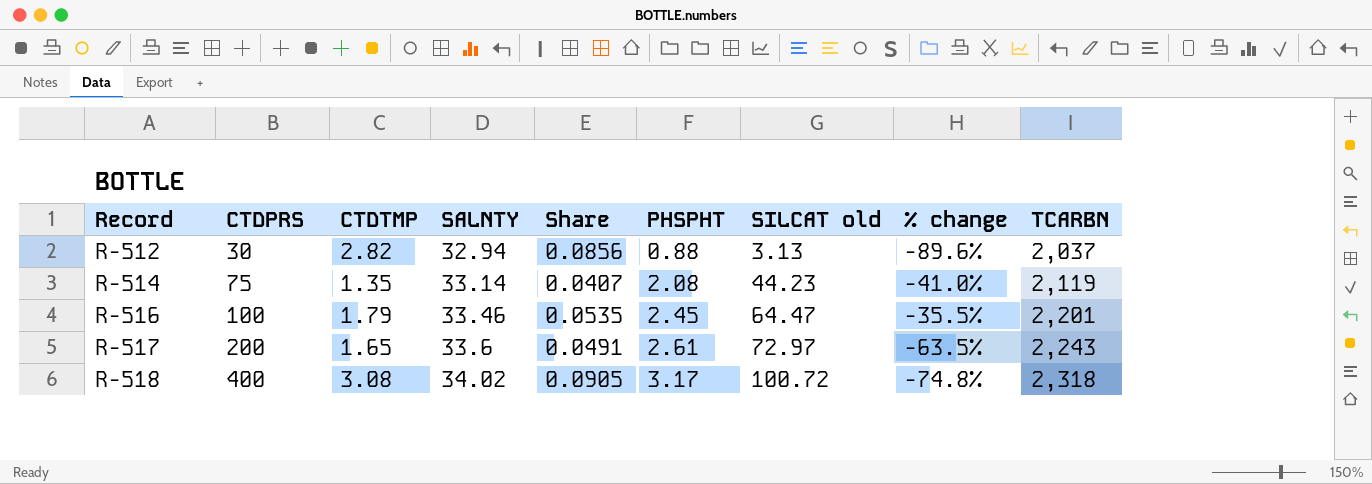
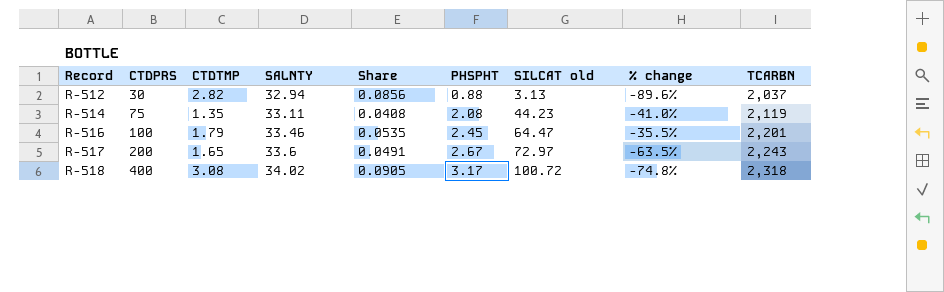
R-514 | SALNTY: 33.14 -> 33.11
R-514 | Share: 0.0407 -> 0.0408
R-517 | PHSPHT: 2.61 -> 2.67

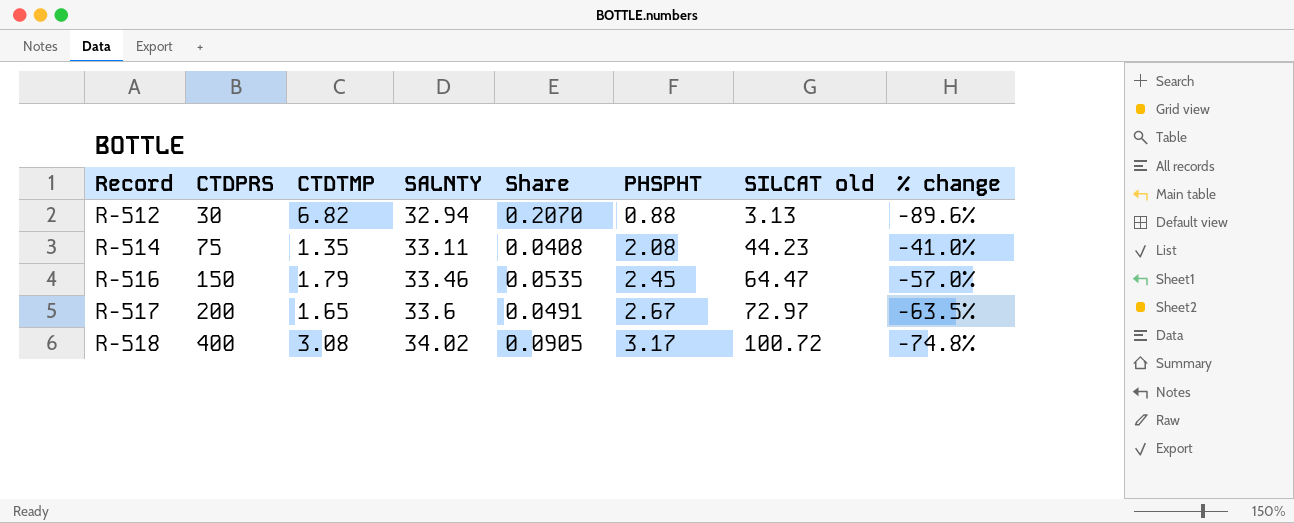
column TCARBN | position: 9 -> none
R-512 | CTDTMP: 2.82 -> 6.82
R-512 | Share: 0.0856 -> 0.2070
R-516 | CTDPRS: 100 -> 150
R-516 | % change: -35.5% -> -57.0%

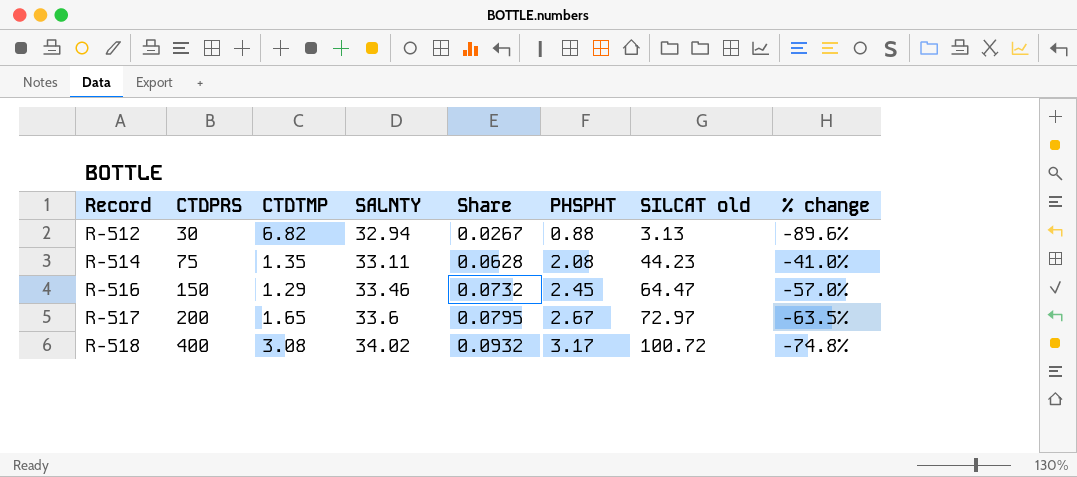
column Share | formula: [CTDTMP] / [SALNTY] -> [PHSPHT] / [SALNTY]
R-516 | CTDTMP: 1.79 -> 1.29

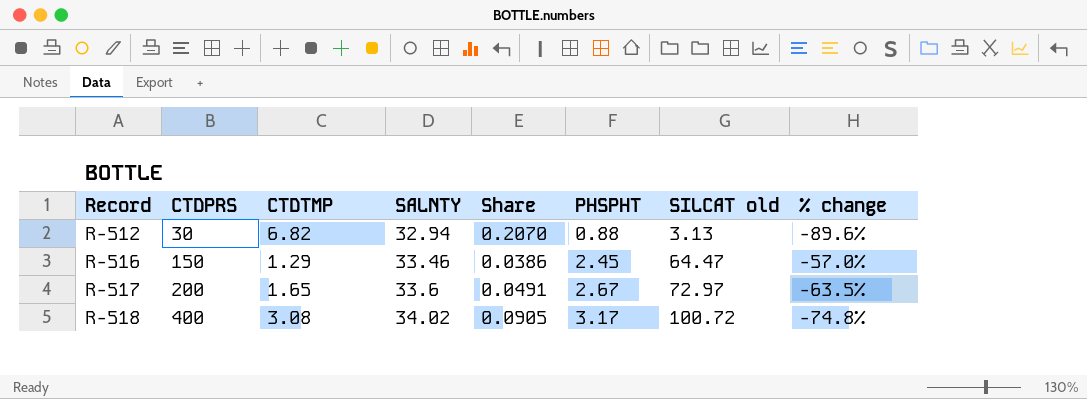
column Share | formula: [PHSPHT] / [SALNTY] -> [CTDTMP] / [SALNTY]
row R-514: 75 | 1.35 | 33.11 | 0.0628 | 2.08 | 44.23 | -41.0% -> none

